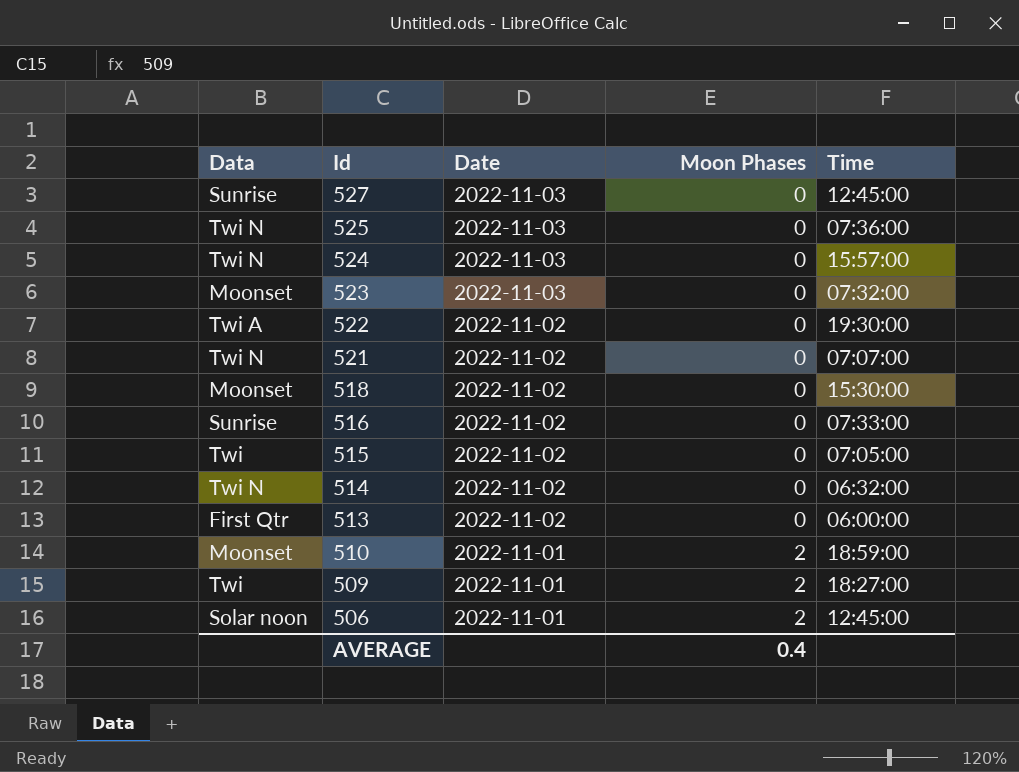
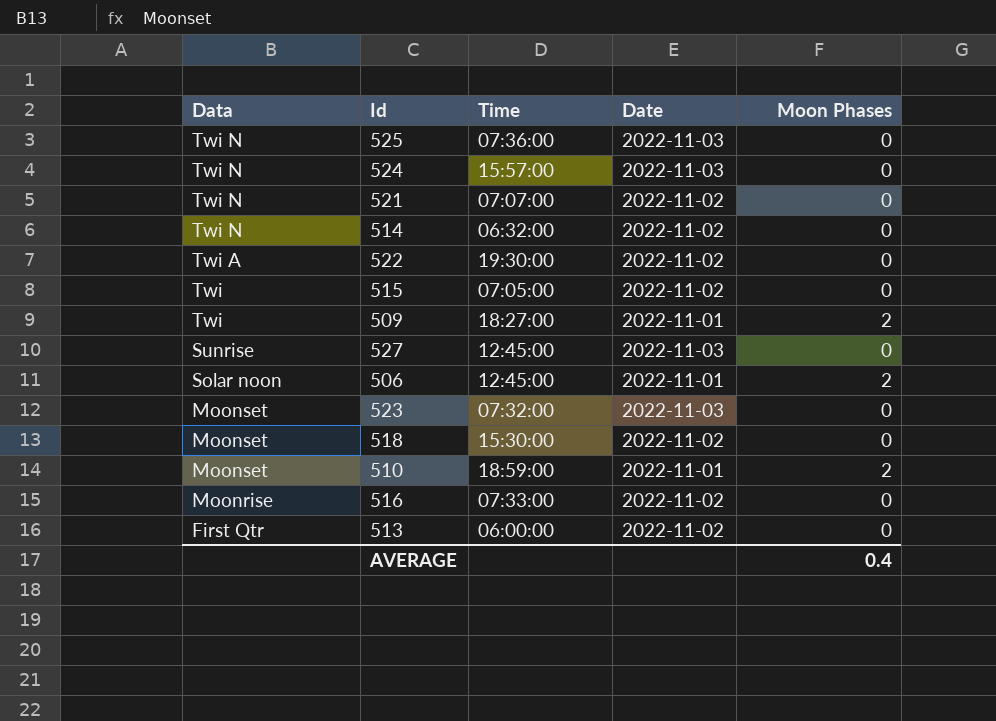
row order: Id descending -> Data descending
column Time | position: 5 -> 3
516 | Data: Sunrise -> Moonrise

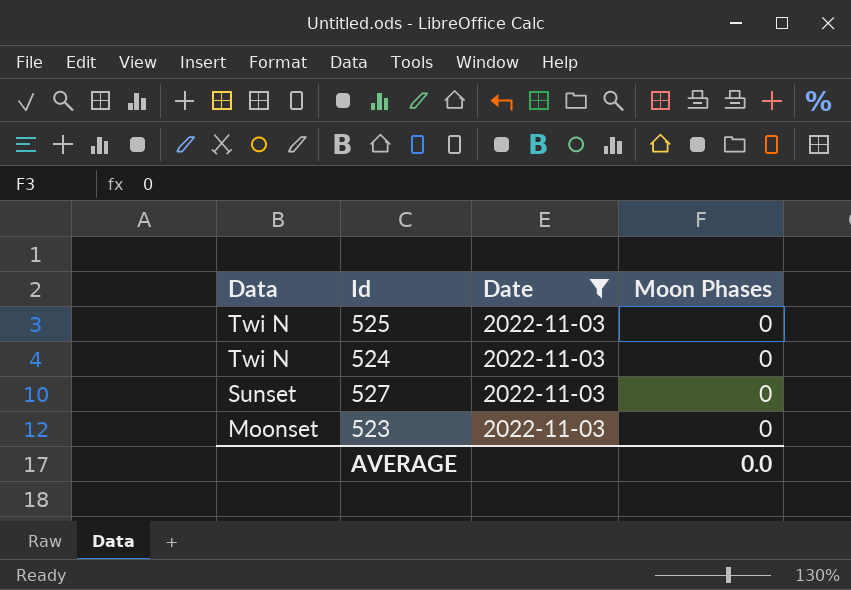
filter: none -> Date = 2022-11-03
column Time | position: 3 -> none
527 | Data: Sunrise -> Sunset
AVERAGE | Moon Phases: 0.4 -> 0.0

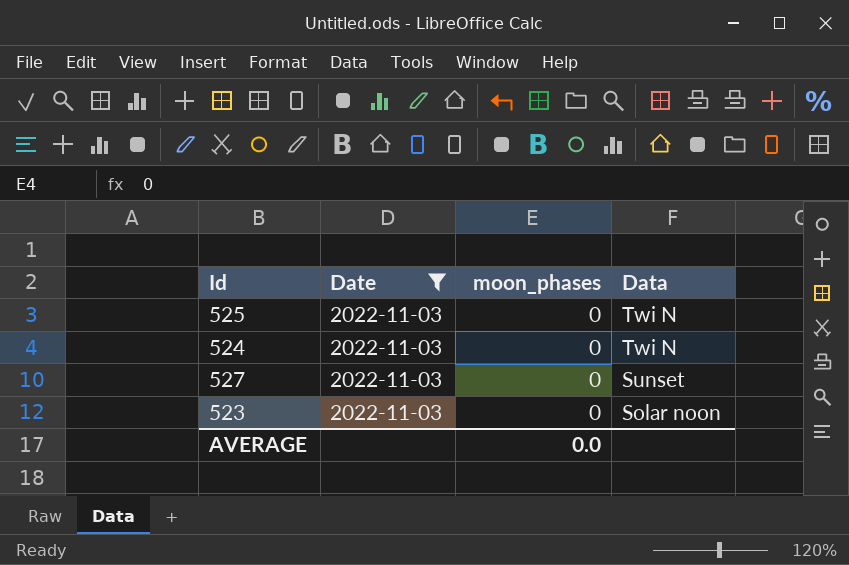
column name: Moon Phases -> moon_phases
column Data | position: 1 -> 4
523 | Data: Moonset -> Solar noon

